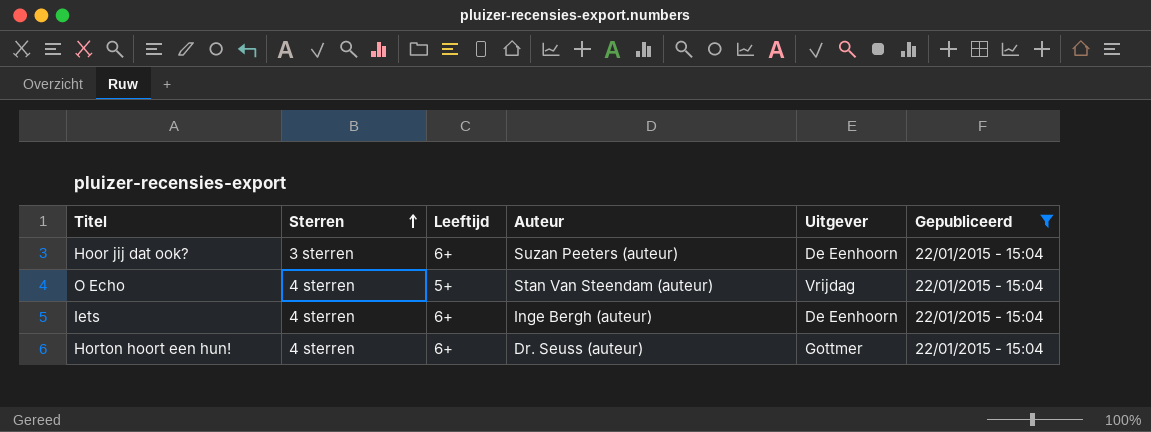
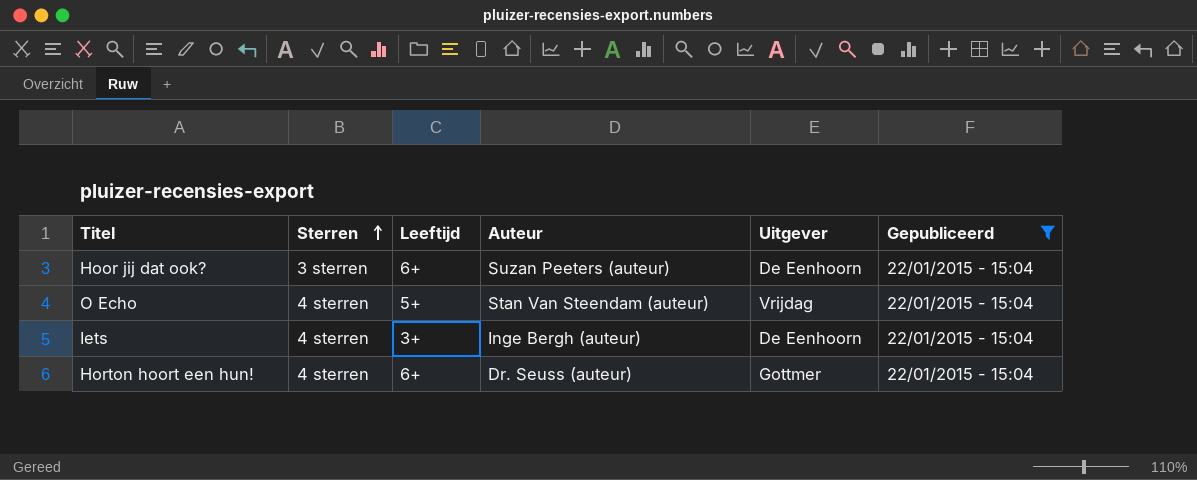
Iets | Leeftijd: 6+ -> 3+

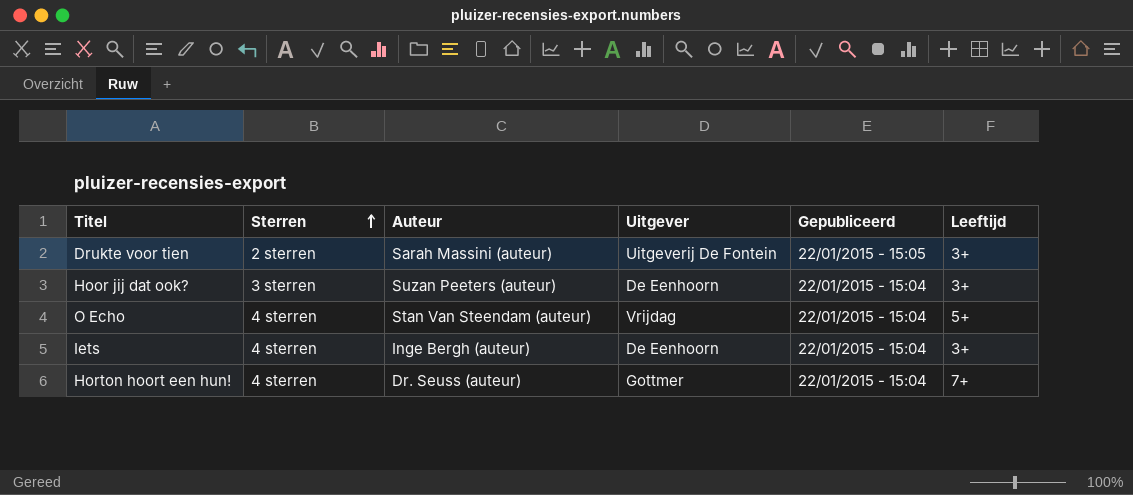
filter: Gepubliceerd = 22/01/2015 - 15:04 -> none
column Leeftijd | position: 3 -> 6
Hoor jij dat ook? | Leeftijd: 6+ -> 3+
Horton hoort een hun! | Leeftijd: 6+ -> 7+

